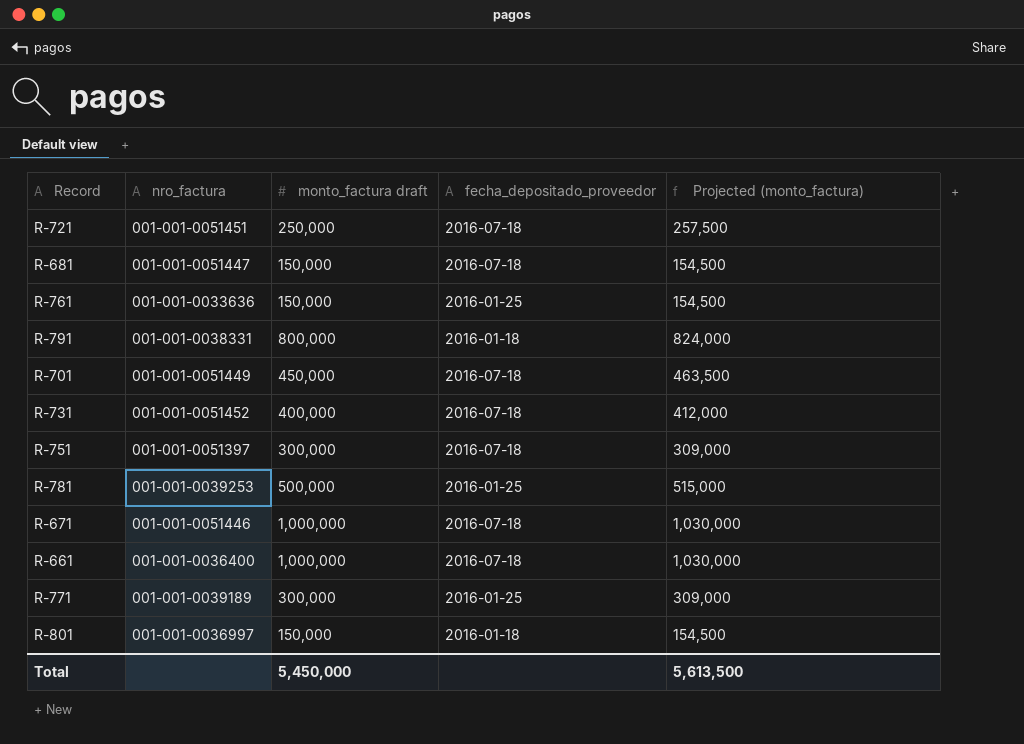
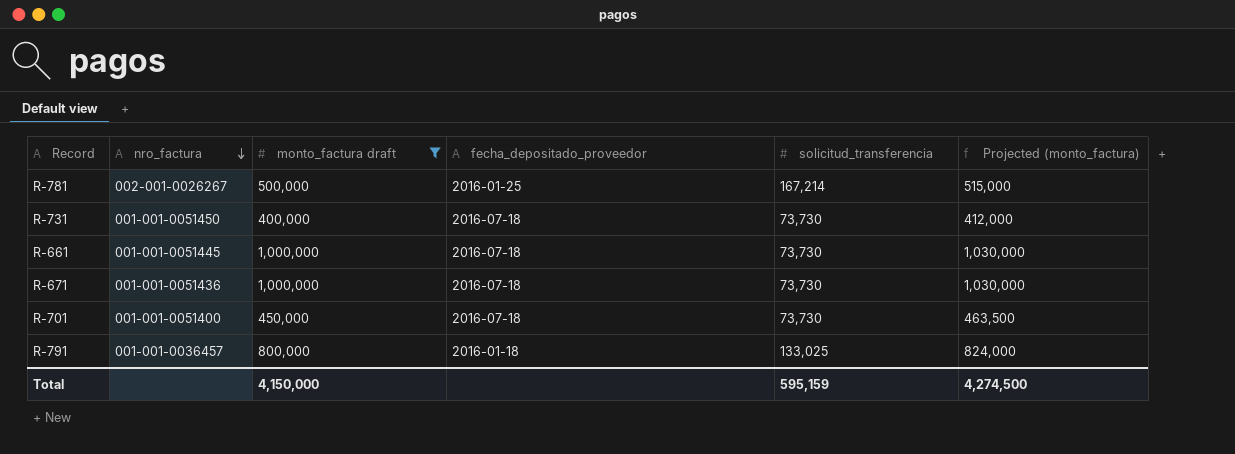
filter: none -> monto_factura draft >= 400,000
row order: none -> nro_factura descending
column solicitud_transferencia | position: none -> 5
R-781 | nro_factura: 001-001-0039253 -> 002-001-0026267
R-731 | nro_factura: 001-001-0051452 -> 001-001-0051450
R-661 | nro_factura: 001-001-0036400 -> 001-001-0051445
R-671 | nro_factura: 001-001-0051446 -> 001-001-0051436
R-701 | nro_factura: 001-001-0051449 -> 001-001-0051400
R-791 | nro_factura: 001-001-0038331 -> 001-001-0036457
Total | monto_factura draft: 5,450,000 -> 4,150,000
Total | Projected (monto_factura): 5,613,500 -> 4,274,500

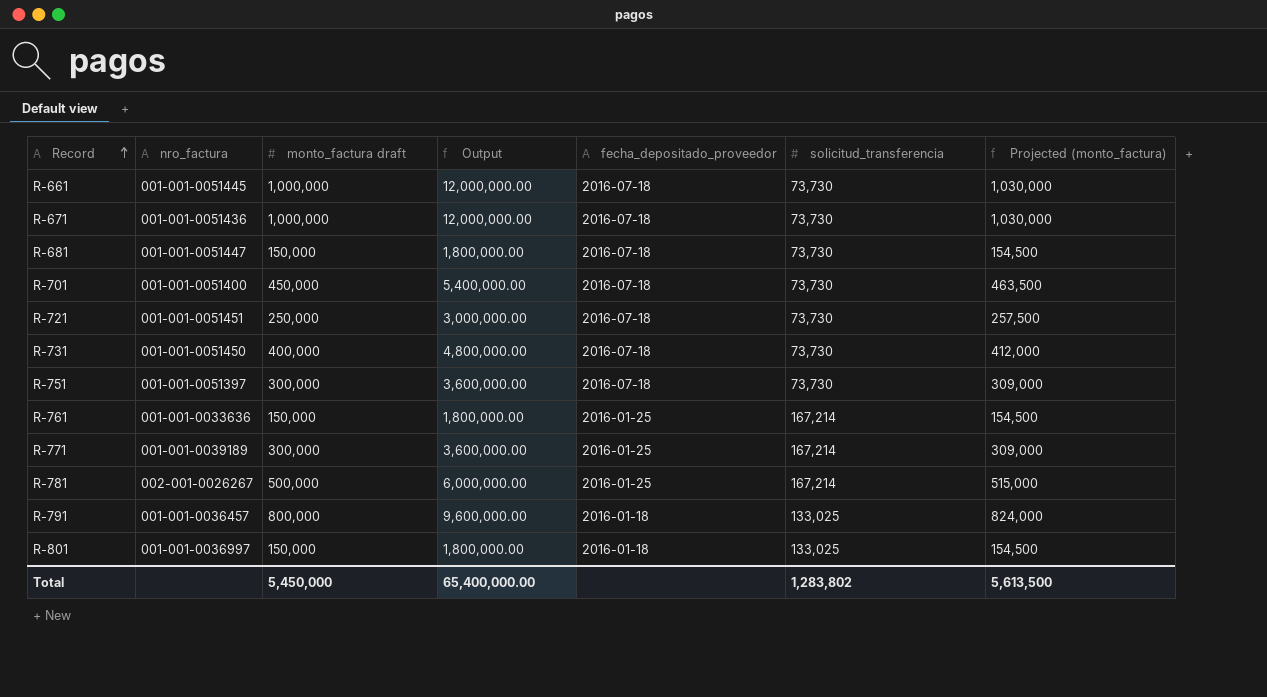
filter: monto_factura draft >= 400,000 -> none
row order: nro_factura descending -> Record ascending
column Output | formula: none -> [monto_factura draft] * 12
Total | monto_factura draft: 4,150,000 -> 5,450,000
Total | solicitud_transferencia: 595,159 -> 1,283,802
Total | Projected (monto_factura): 4,274,500 -> 5,613,500

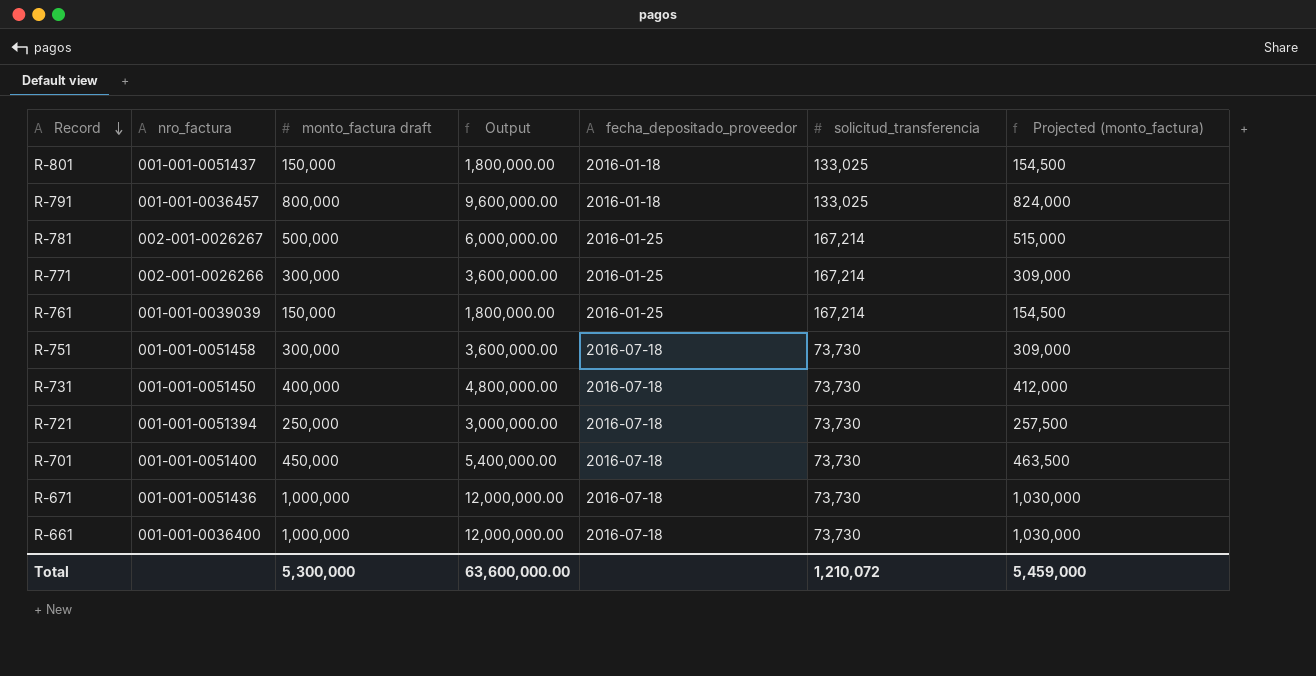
row order: Record ascending -> Record descending
row R-681: 001-001-0051447 | 150,000 | 1,800,000.00 | 2016-07-18 | 73,730 | 154,500 -> none
R-801 | nro_factura: 001-001-0036997 -> 001-001-0051437
R-771 | nro_factura: 001-001-0039189 -> 002-001-0026266
R-761 | nro_factura: 001-001-0033636 -> 001-001-0039039
R-751 | nro_factura: 001-001-0051397 -> 001-001-0051458
R-721 | nro_factura: 001-001-0051451 -> 001-001-0051394
R-661 | nro_factura: 001-001-0051445 -> 001-001-0036400
Total | monto_factura draft: 5,450,000 -> 5,300,000
Total | Output: 65,400,000.00 -> 63,600,000.00
Total | solicitud_transferencia: 1,283,802 -> 1,210,072
Total | Projected (monto_factura): 5,613,500 -> 5,459,000

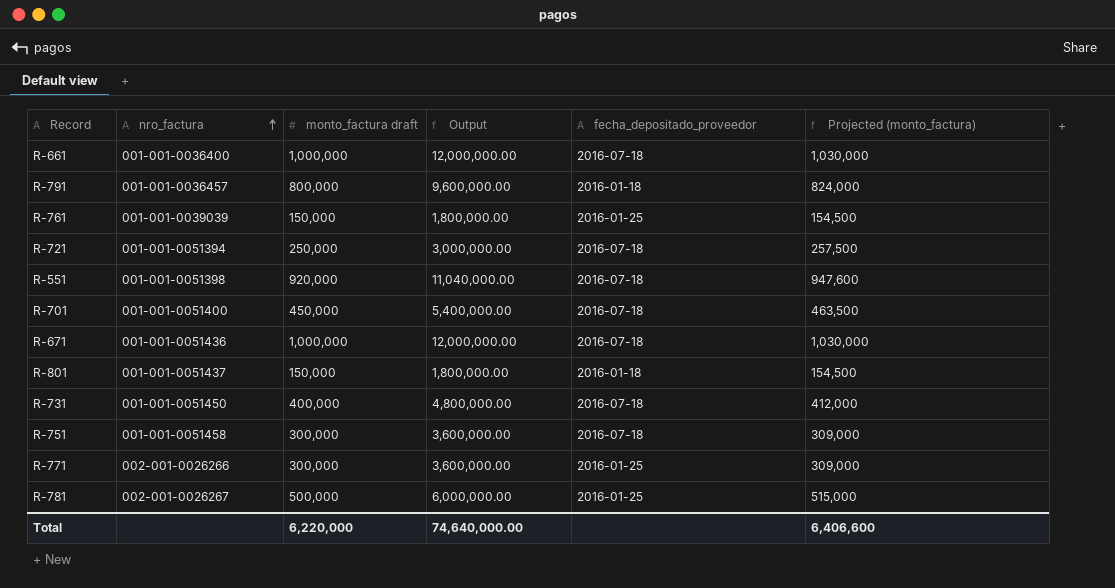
row order: Record descending -> nro_factura ascending
column solicitud_transferencia | position: 6 -> none
row R-551: none -> 001-001-0051398 | 920,000 | 11,040,000.00 | 2016-07-18 | 947,600
Total | monto_factura draft: 5,300,000 -> 6,220,000
Total | Output: 63,600,000.00 -> 74,640,000.00
Total | Projected (monto_factura): 5,459,000 -> 6,406,600

